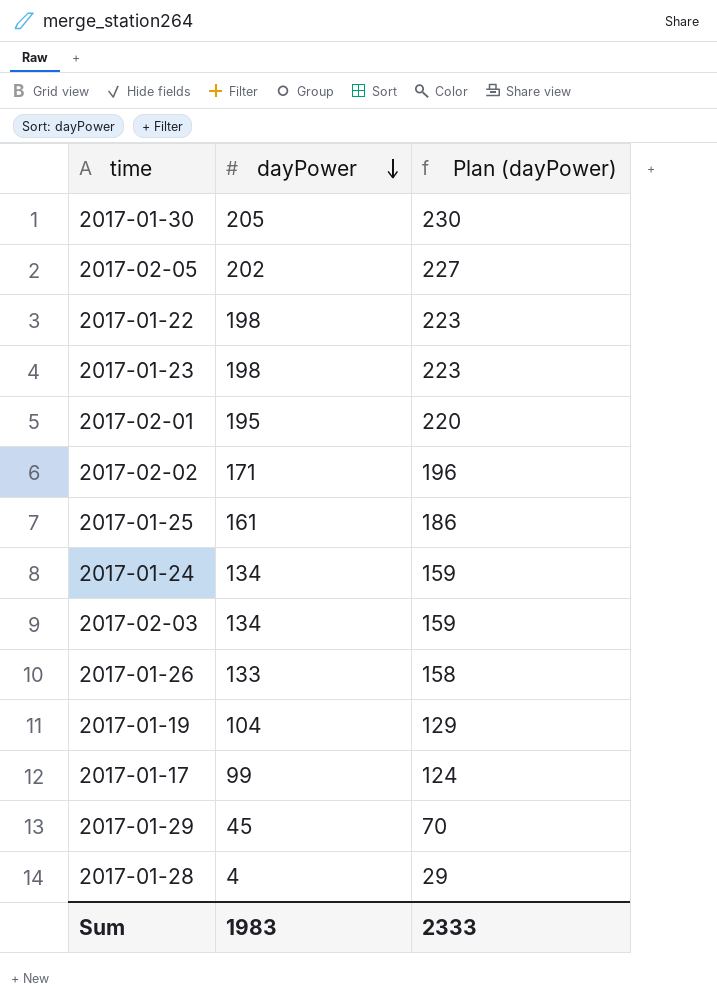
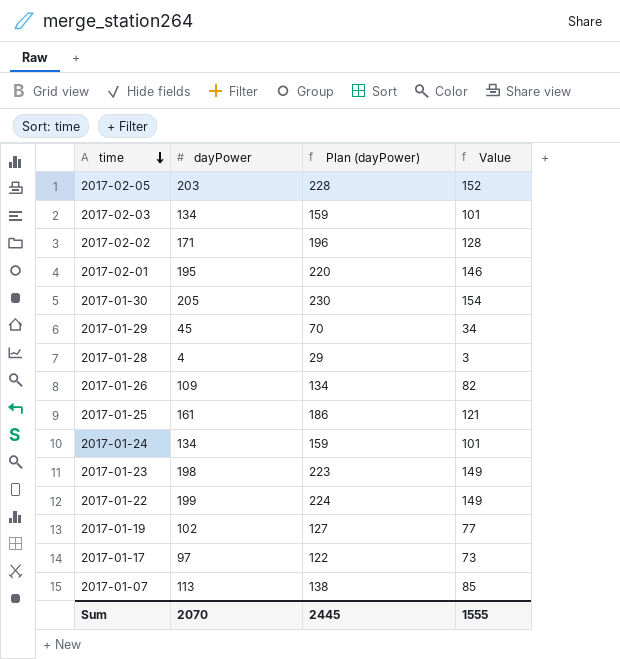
row order: dayPower descending -> time descending
column Value | formula: none -> [dayPower] * 0.75
2017-02-05 | dayPower: 202 -> 203
2017-02-05 | Plan (dayPower): 227 -> 228
2017-01-26 | dayPower: 133 -> 109
2017-01-26 | Plan (dayPower): 158 -> 134
2017-01-22 | dayPower: 198 -> 199
2017-01-22 | Plan (dayPower): 223 -> 224
2017-01-19 | dayPower: 104 -> 102
2017-01-19 | Plan (dayPower): 129 -> 127
2017-01-17 | dayPower: 99 -> 97
2017-01-17 | Plan (dayPower): 124 -> 122
row 2017-01-07: none -> 113 | 138 | 85
Sum | dayPower: 1983 -> 2070
Sum | Plan (dayPower): 2333 -> 2445

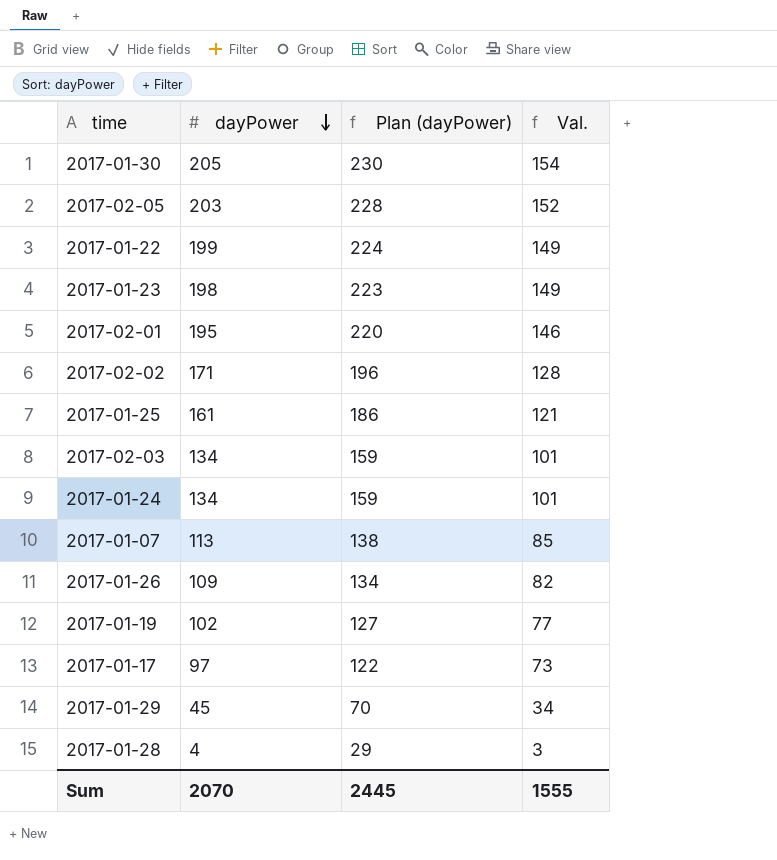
row order: time descending -> dayPower descending
column name: Value -> Val.

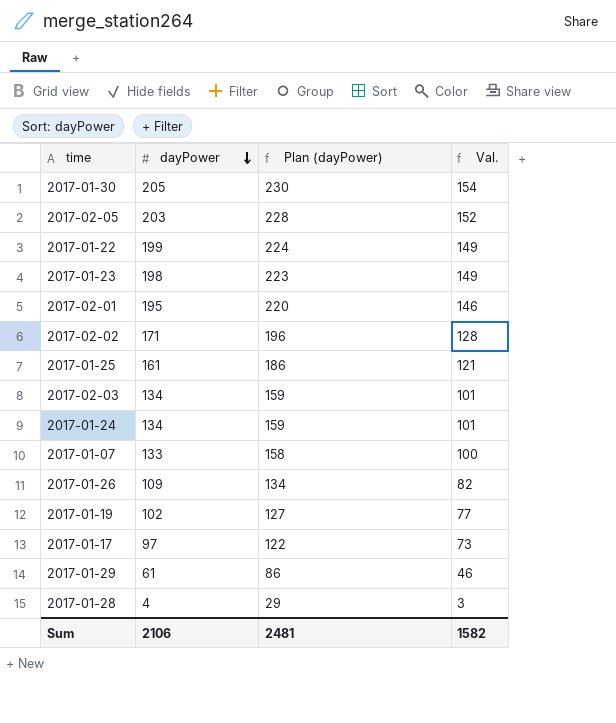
2017-01-07 | dayPower: 113 -> 133
2017-01-07 | Plan (dayPower): 138 -> 158
2017-01-07 | Val.: 85 -> 100
2017-01-29 | dayPower: 45 -> 61
2017-01-29 | Plan (dayPower): 70 -> 86
2017-01-29 | Val.: 34 -> 46
Sum | dayPower: 2070 -> 2106
Sum | Plan (dayPower): 2445 -> 2481
Sum | Val.: 1555 -> 1582

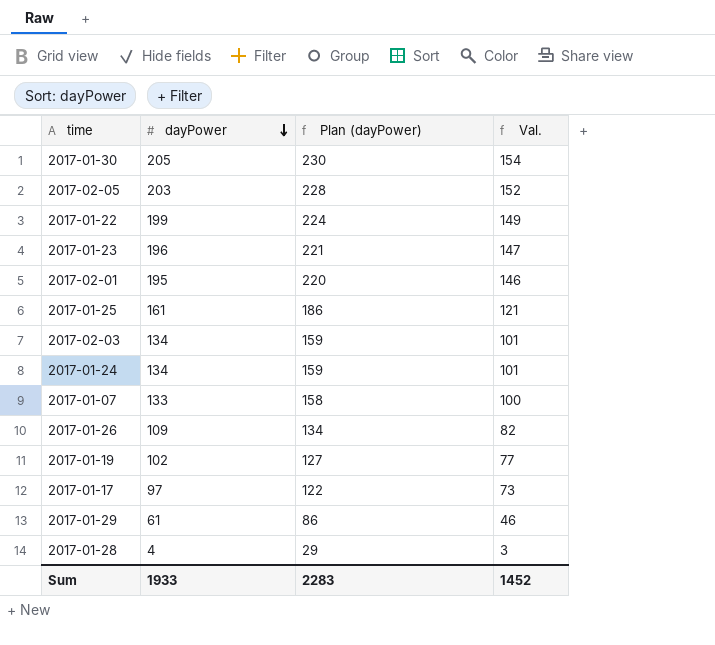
row 2017-02-02: 171 | 196 | 128 -> none
2017-01-23 | dayPower: 198 -> 196
2017-01-23 | Plan (dayPower): 223 -> 221
2017-01-23 | Val.: 149 -> 147
Sum | dayPower: 2106 -> 1933
Sum | Plan (dayPower): 2481 -> 2283
Sum | Val.: 1582 -> 1452

